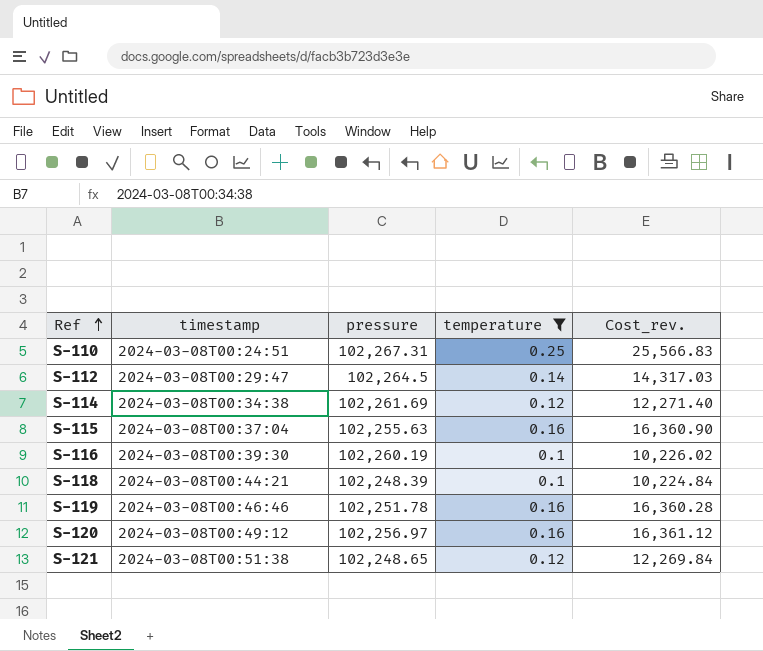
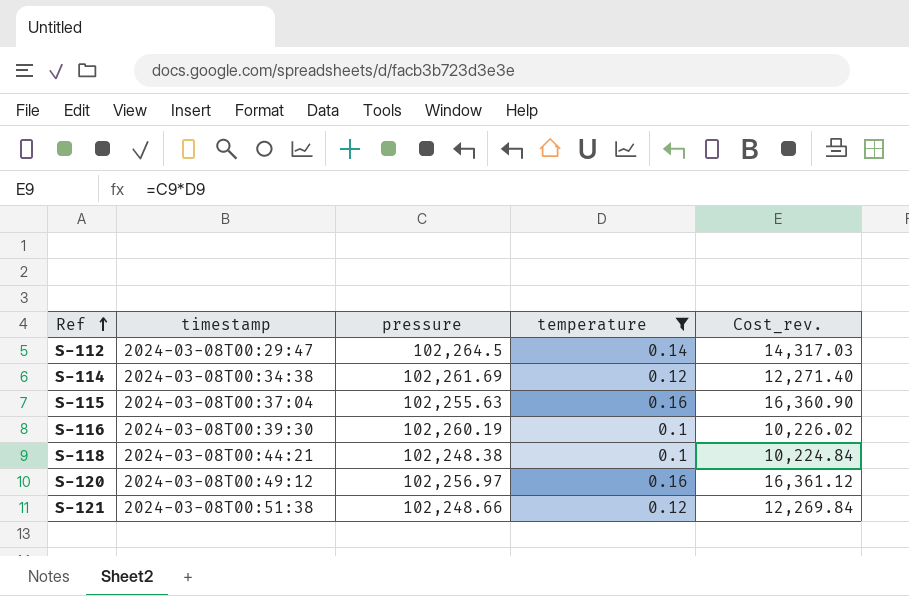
row S-110: 2024-03-08T00:24:51 | 102,267.31 | 0.25 | 25,566.83 -> none
row S-119: 2024-03-08T00:46:46 | 102,251.78 | 0.16 | 16,360.28 -> none
S-118 | pressure: 102,248.39 -> 102,248.38
S-121 | pressure: 102,248.65 -> 102,248.66

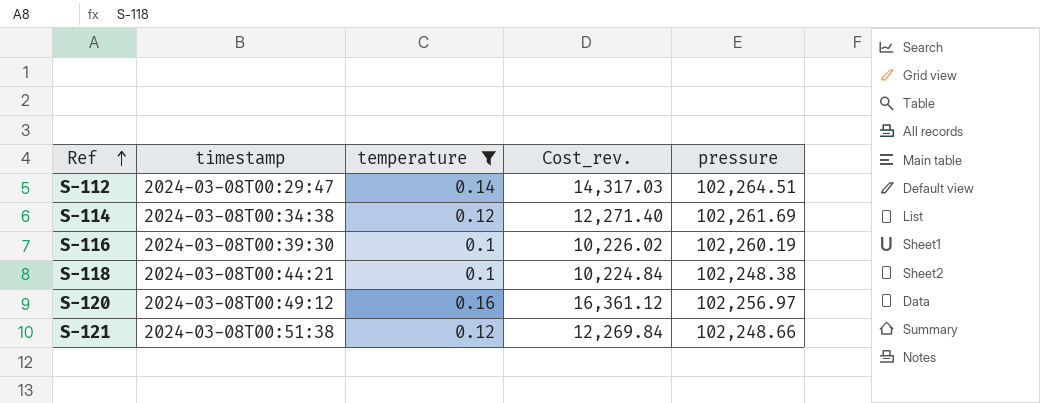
column pressure | position: 3 -> 5
row S-115: 2024-03-08T00:37:04 | 102,255.63 | 0.16 | 16,360.90 -> none
S-112 | pressure: 102,264.5 -> 102,264.51

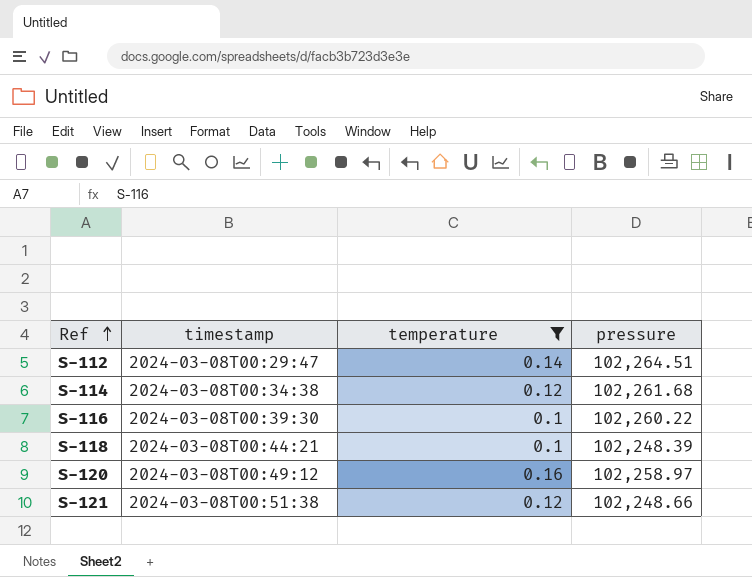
column Cost_rev. | formula: [temperature] * [pressure] -> none
S-114 | pressure: 102,261.69 -> 102,261.68
S-116 | pressure: 102,260.19 -> 102,260.22
S-118 | pressure: 102,248.38 -> 102,248.39
S-120 | pressure: 102,256.97 -> 102,258.97

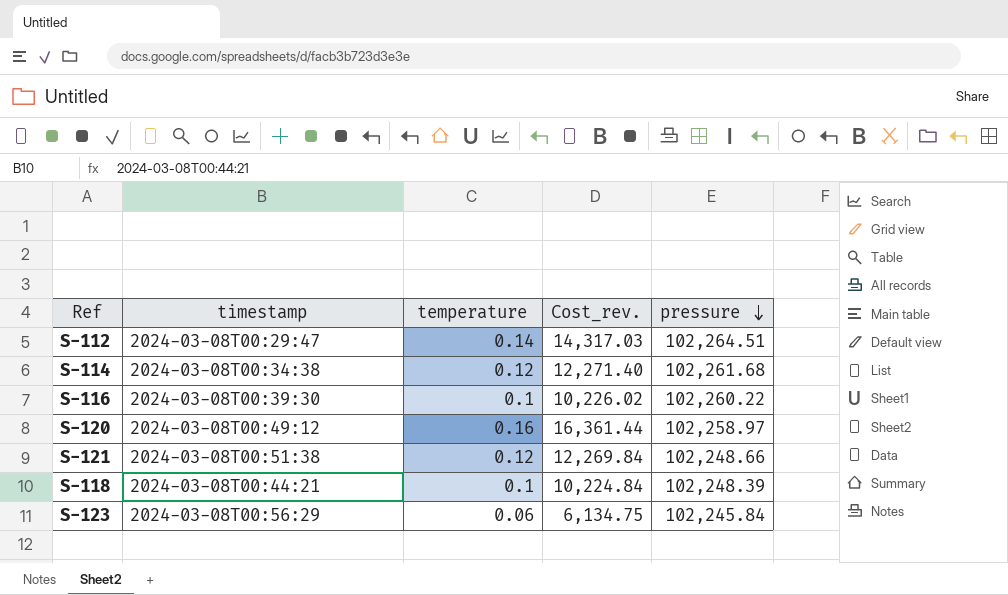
filter: temperature != 0.06 -> none
row order: Ref ascending -> pressure descending
column Cost_rev. | formula: none -> [temperature] * [pressure]

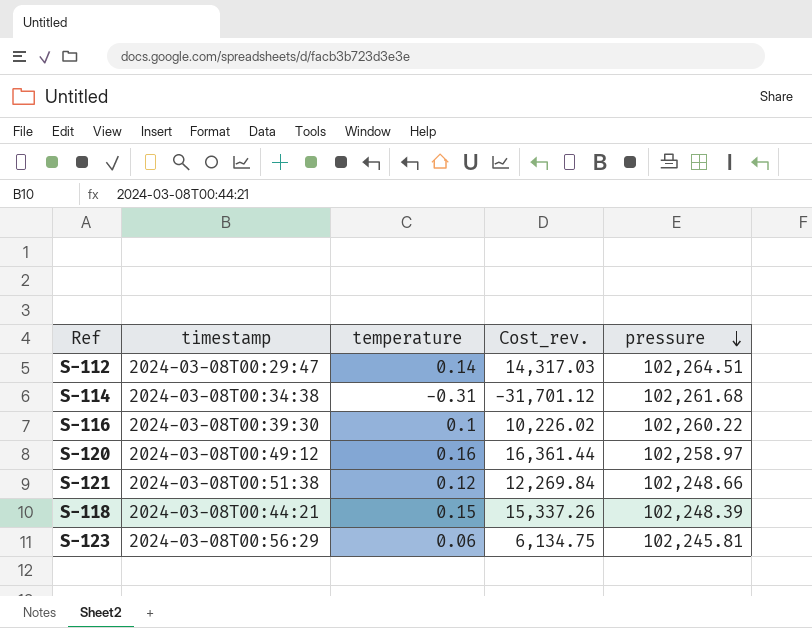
S-114 | temperature: 0.12 -> -0.31
S-114 | Cost_rev.: 12,271.40 -> -31,701.12
S-118 | temperature: 0.1 -> 0.15
S-118 | Cost_rev.: 10,224.84 -> 15,337.26
S-123 | pressure: 102,245.84 -> 102,245.81

